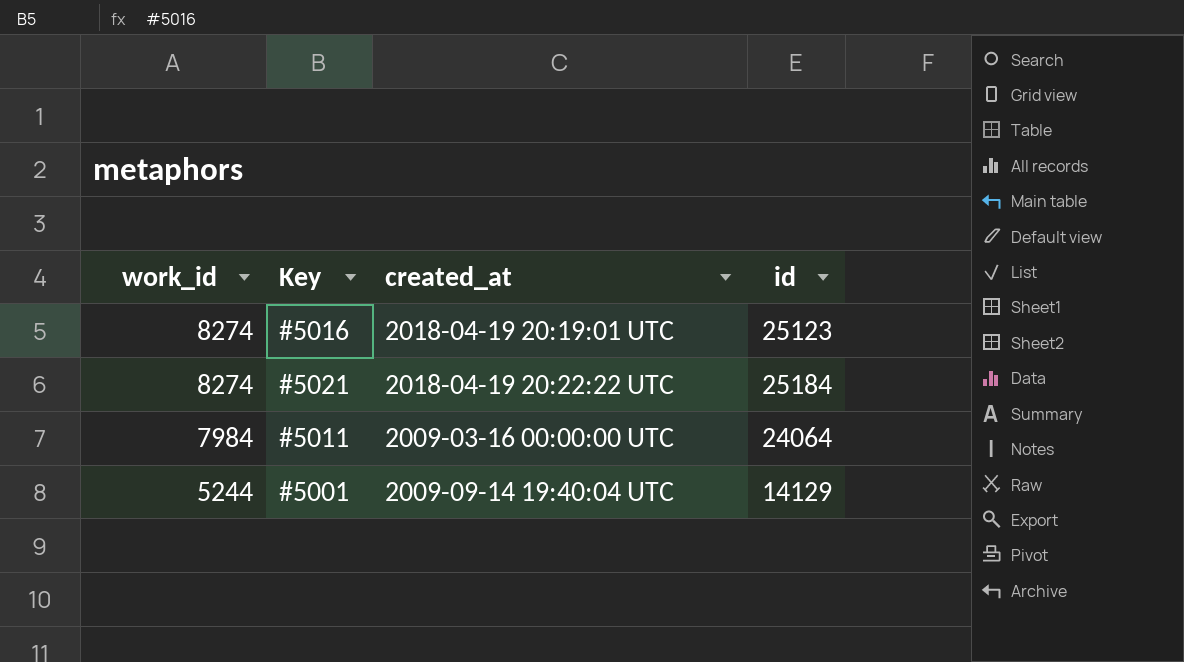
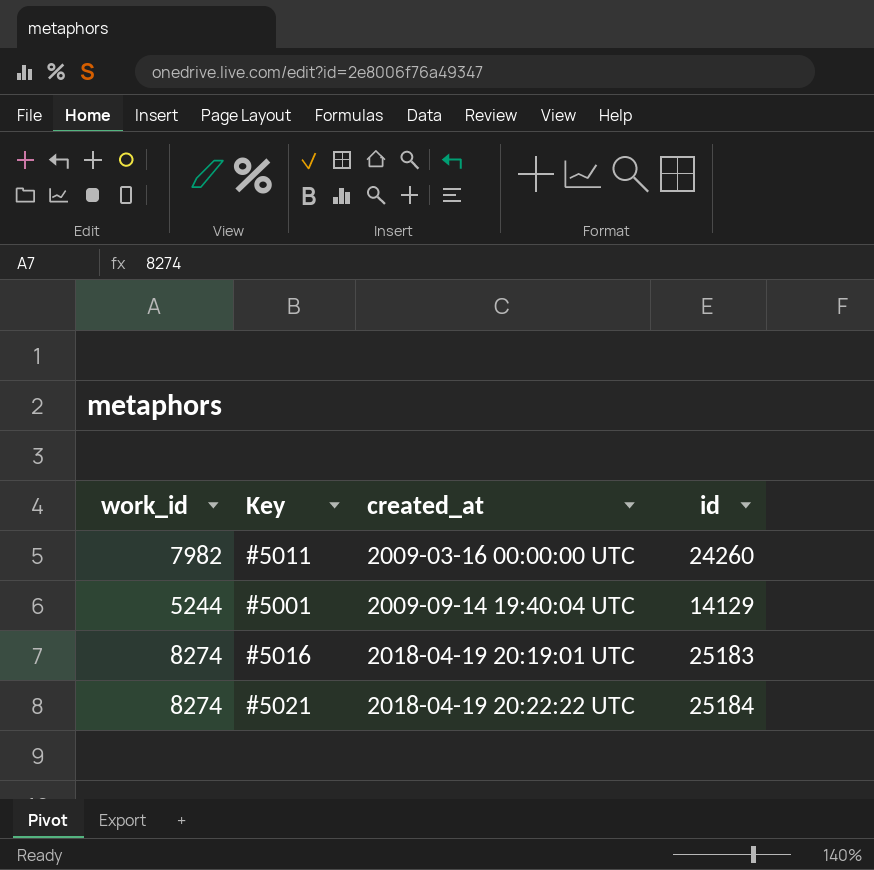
row order: work_id descending -> created_at ascending
#5011 | work_id: 7984 -> 7982
#5011 | id: 24064 -> 24260
#5016 | id: 25123 -> 25183

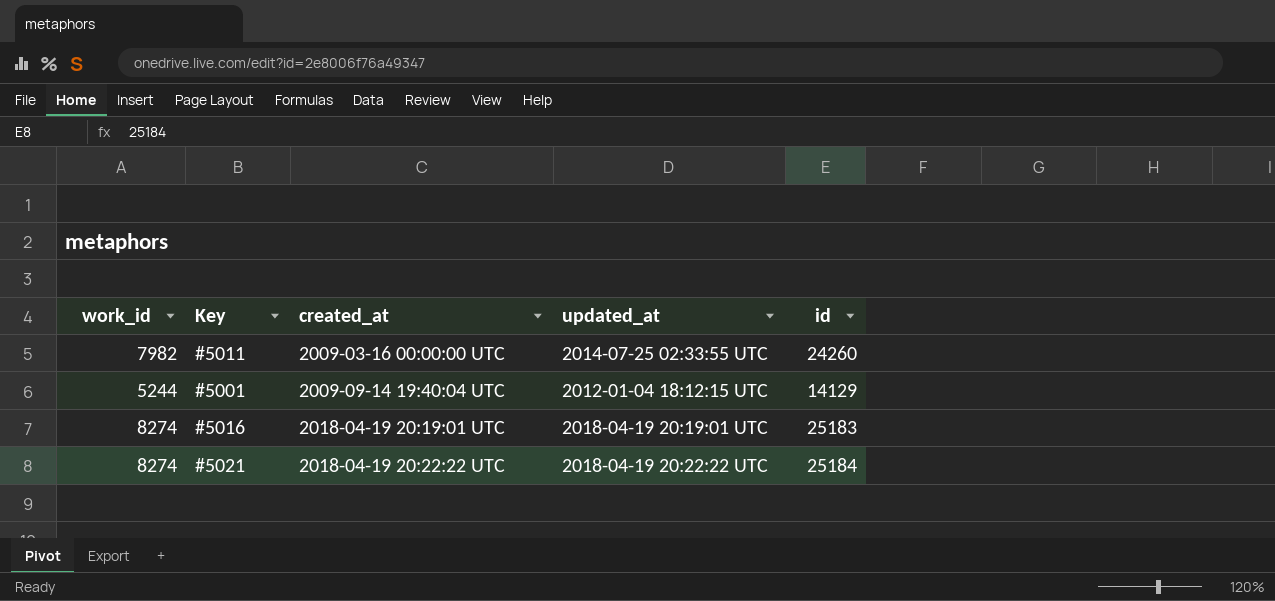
column updated_at | position: none -> 4

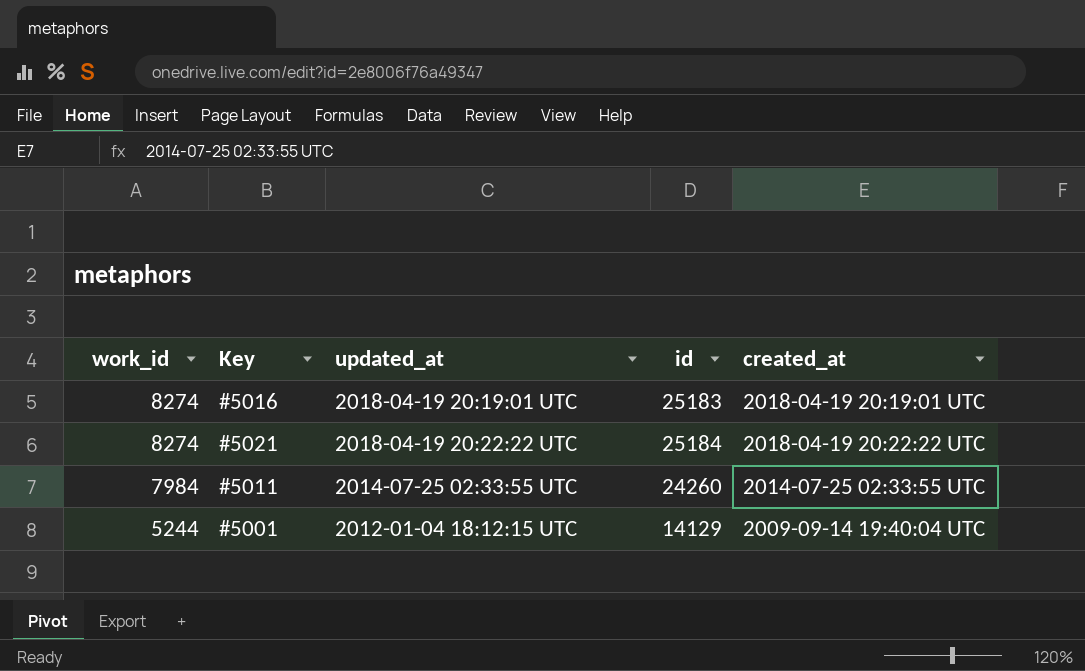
row order: created_at ascending -> work_id descending
column created_at | position: 3 -> 5
#5011 | work_id: 7982 -> 7984
#5011 | created_at: 2009-03-16 00:00:00 UTC -> 2014-07-25 02:33:55 UTC

